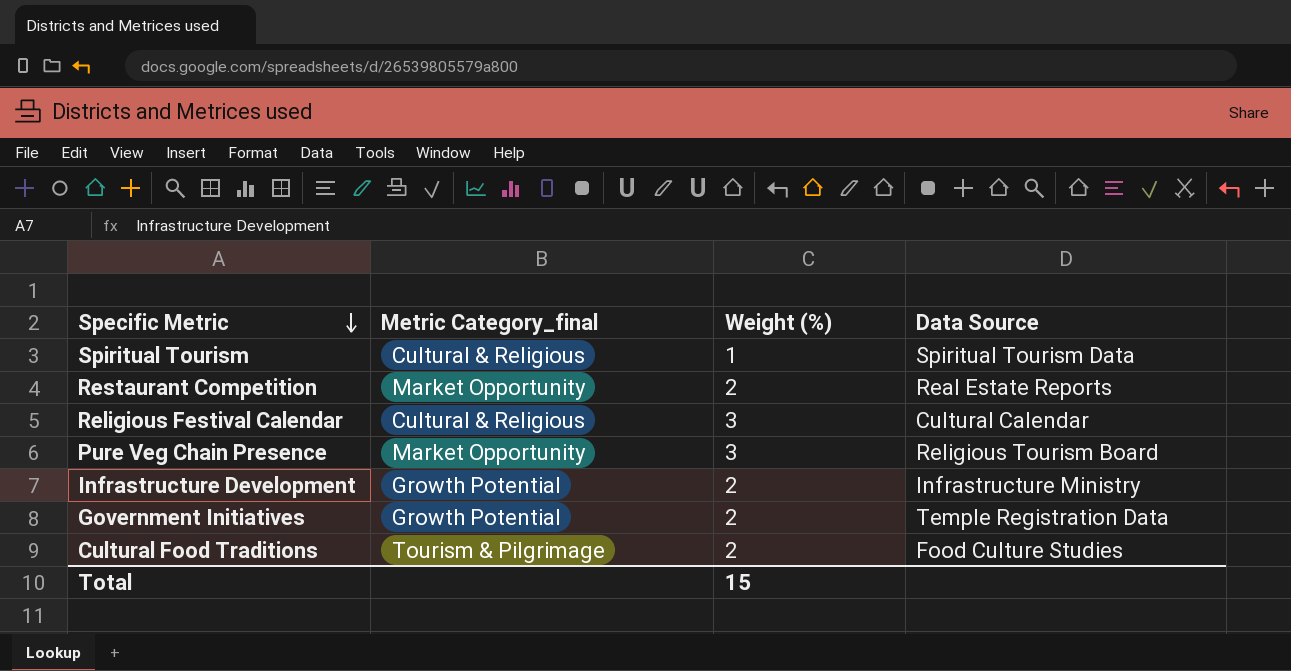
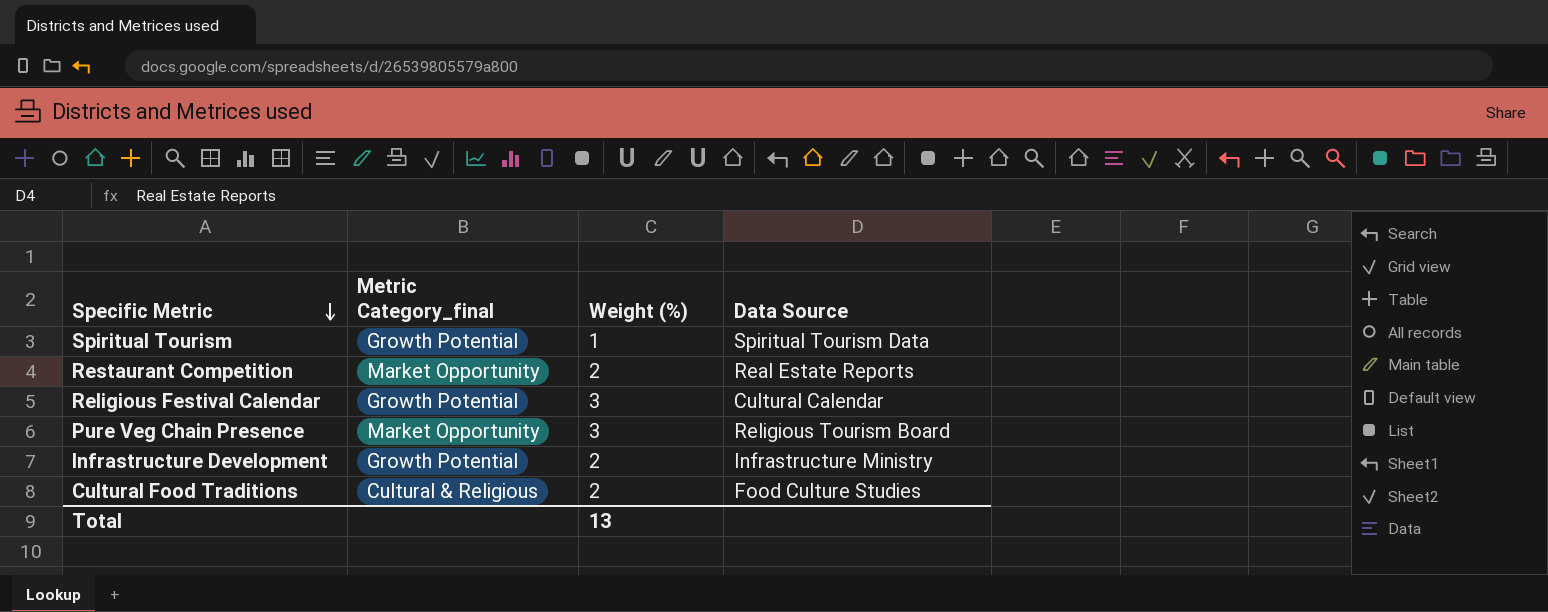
row Government Initiatives: Growth Potential | 2 | Temple Registration Data -> none
Spiritual Tourism | Metric Category_final: Cultural & Religious -> Growth Potential
Religious Festival Calendar | Metric Category_final: Cultural & Religious -> Growth Potential
Cultural Food Traditions | Metric Category_final: Tourism & Pilgrimage -> Cultural & Religious
Total | Weight (%): 15 -> 13

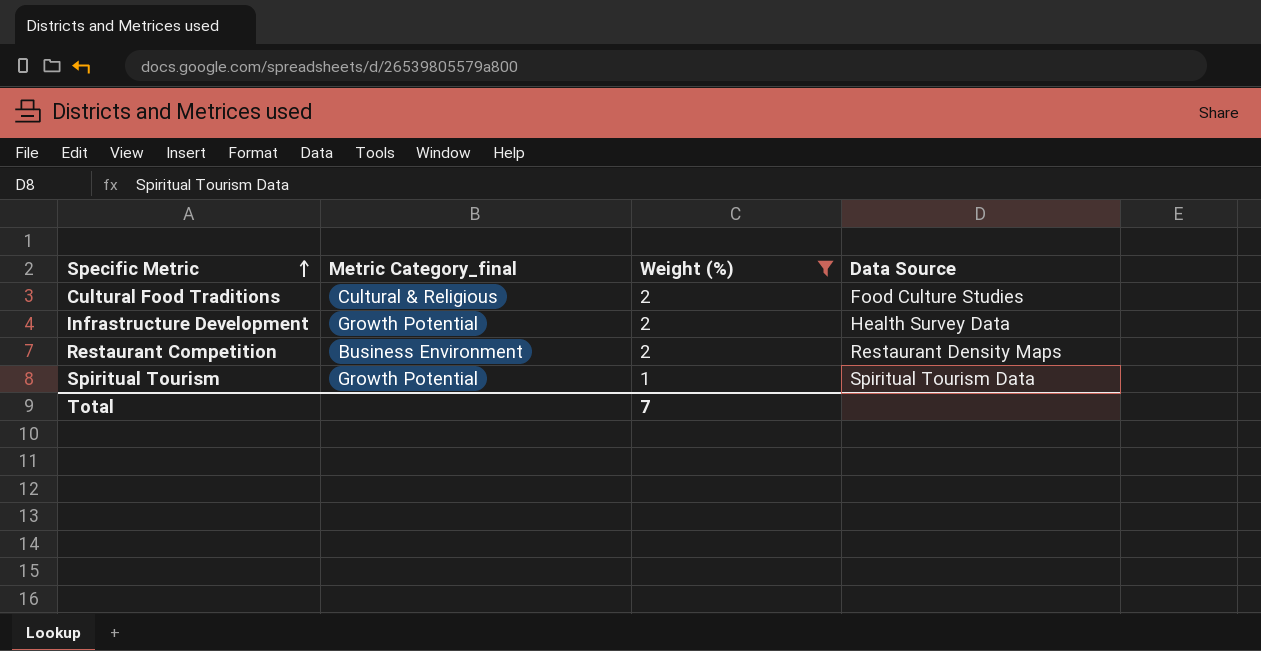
filter: none -> Weight (%) != 3
row order: Specific Metric descending -> Specific Metric ascending
Infrastructure Development | Data Source: Infrastructure Ministry -> Health Survey Data
Restaurant Competition | Metric Category_final: Market Opportunity -> Business Environment
Restaurant Competition | Data Source: Real Estate Reports -> Restaurant Density Maps
Total | Weight (%): 13 -> 7

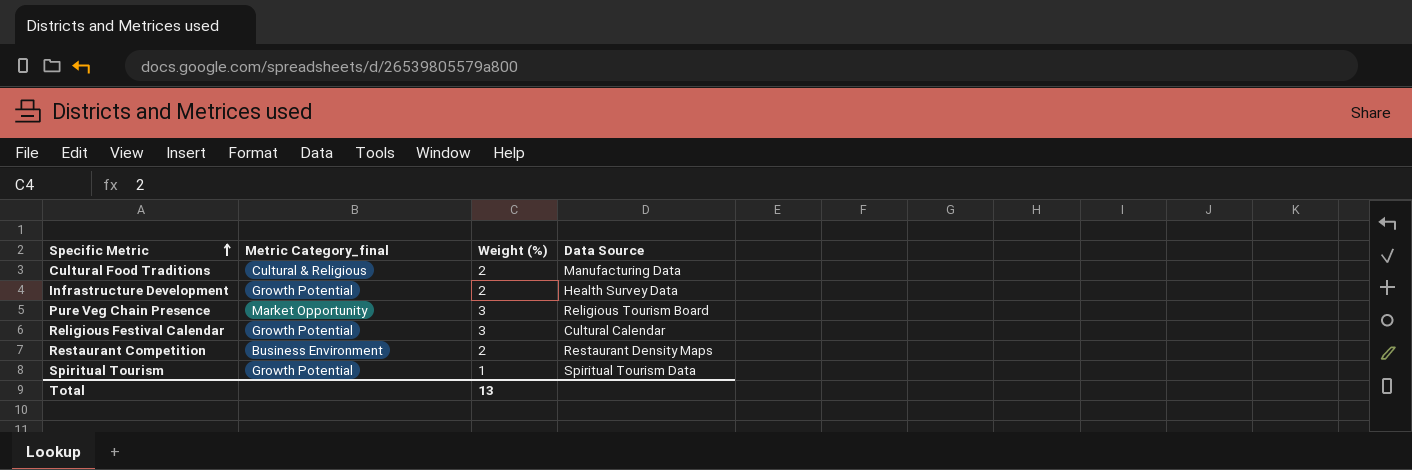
filter: Weight (%) != 3 -> none
Cultural Food Traditions | Data Source: Food Culture Studies -> Manufacturing Data
Total | Weight (%): 7 -> 13

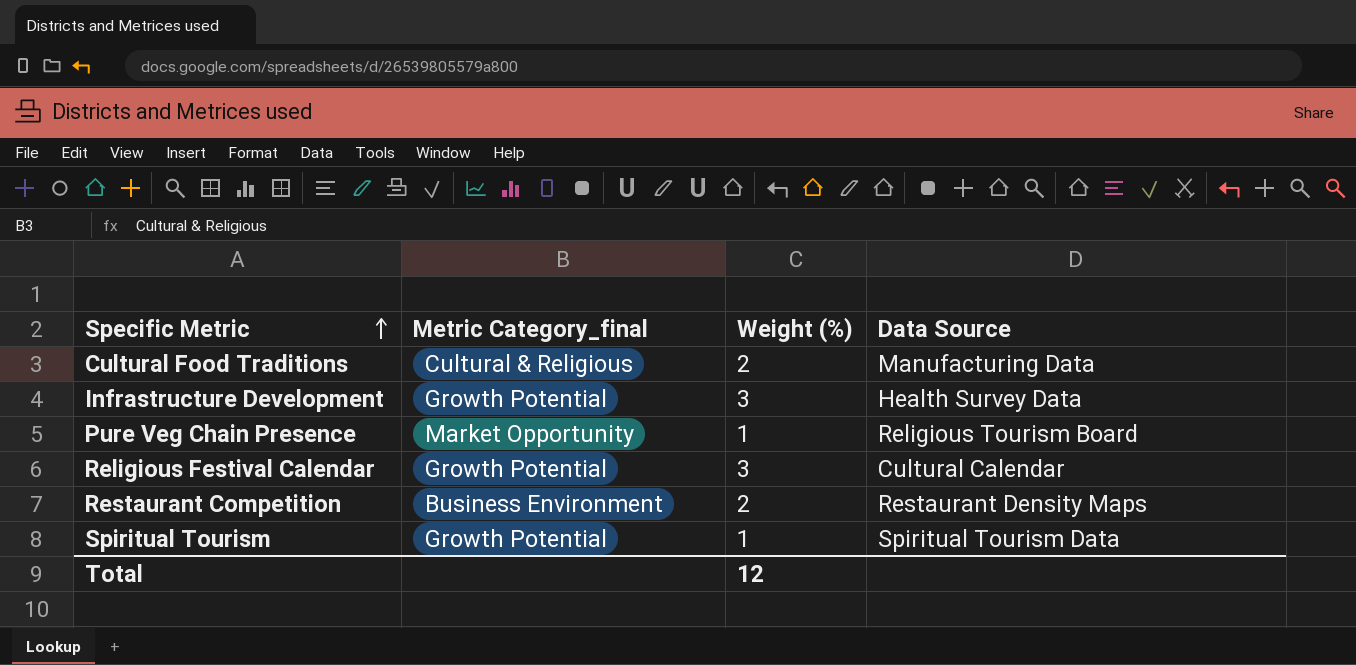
Infrastructure Development | Weight (%): 2 -> 3
Pure Veg Chain Presence | Weight (%): 3 -> 1
Total | Weight (%): 13 -> 12

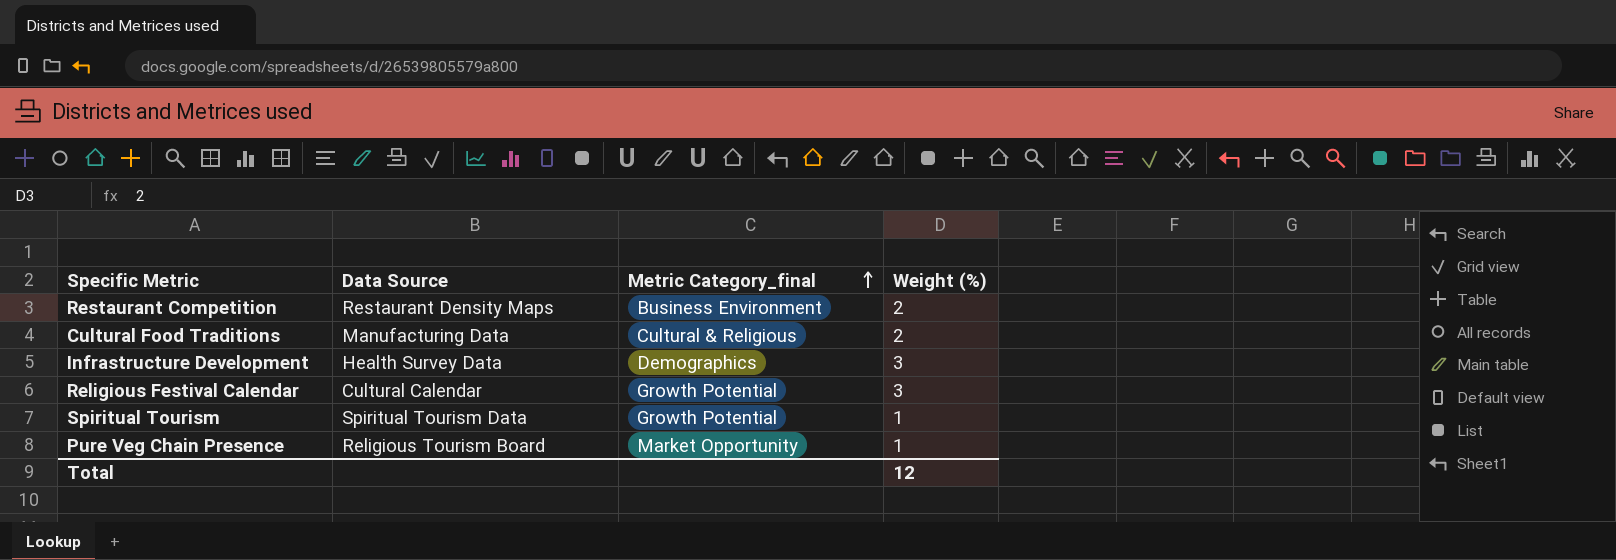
row order: Specific Metric ascending -> Metric Category_final ascending
column Data Source | position: 4 -> 2
Infrastructure Development | Metric Category_final: Growth Potential -> Demographics

